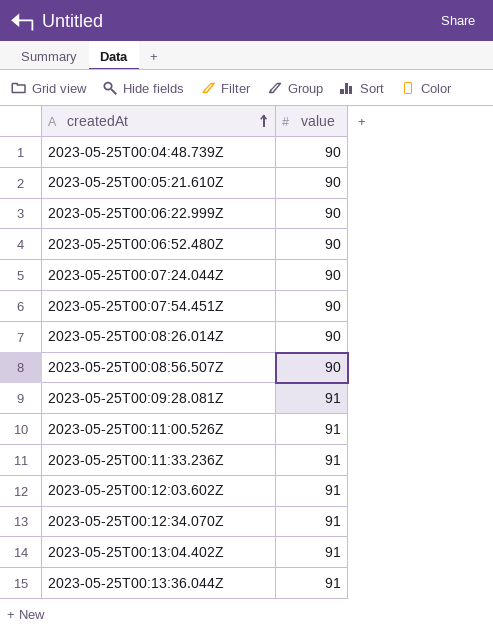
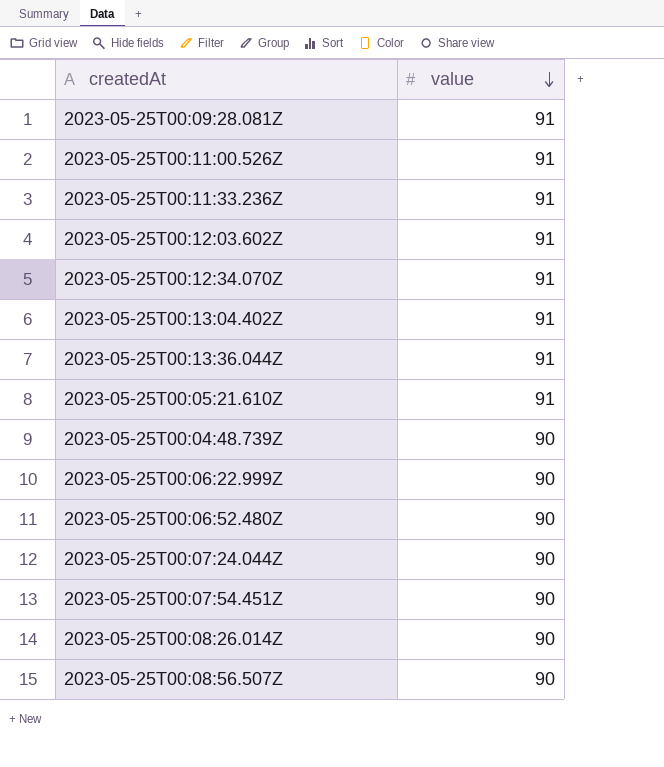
row order: createdAt ascending -> value descending
2023-05-25T00:05:21.610Z | value: 90 -> 91

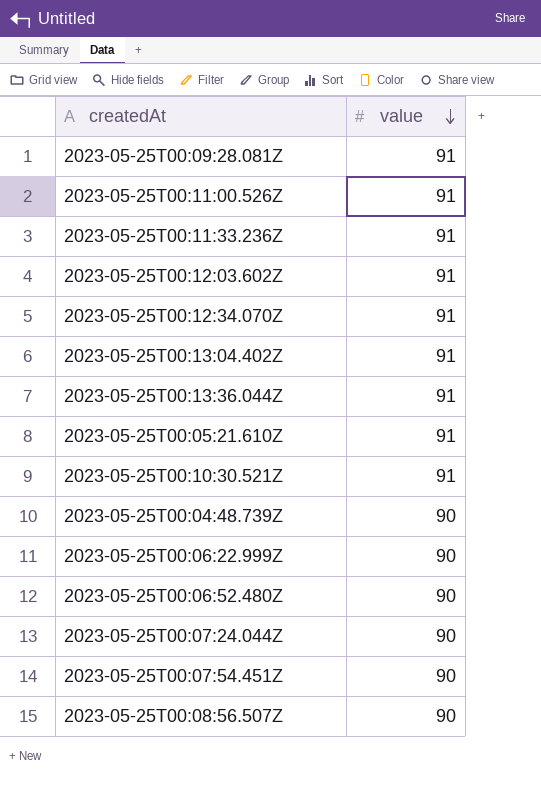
row 2023-05-25T00:08:26.014Z: 90 -> none
row 2023-05-25T00:10:30.521Z: none -> 91

